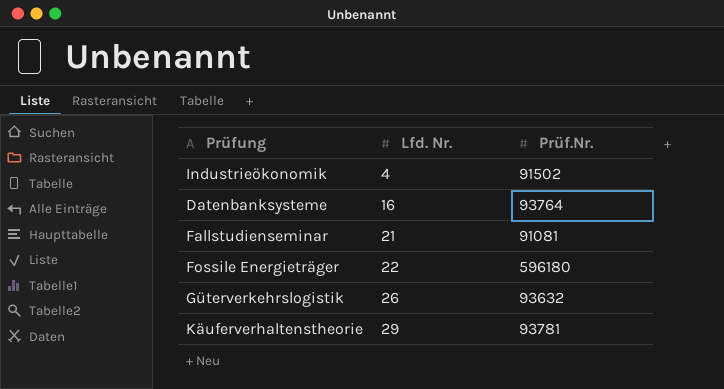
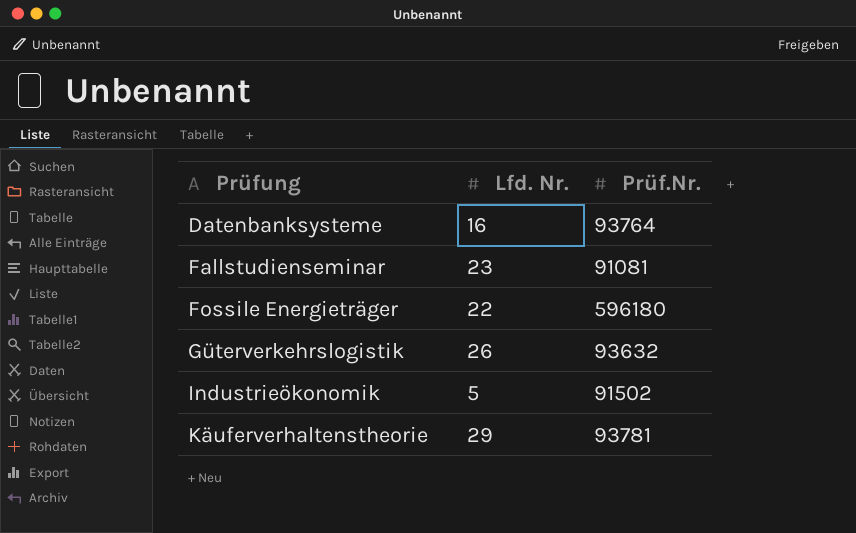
row order: Lfd. Nr. ascending -> Prüfung ascending
Fallstudienseminar | Lfd. Nr.: 21 -> 23
Industrieökonomik | Lfd. Nr.: 4 -> 5

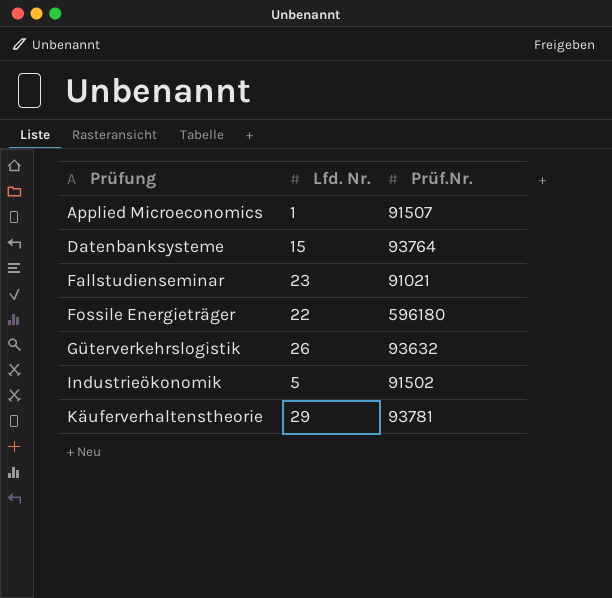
row Applied Microeconomics: none -> 1 | 91507
Datenbanksysteme | Lfd. Nr.: 16 -> 15
Fallstudienseminar | Prüf.Nr.: 91081 -> 91021

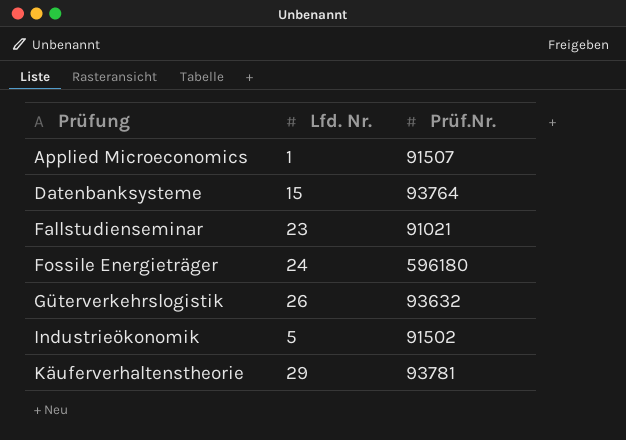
Fossile Energieträger | Lfd. Nr.: 22 -> 24

